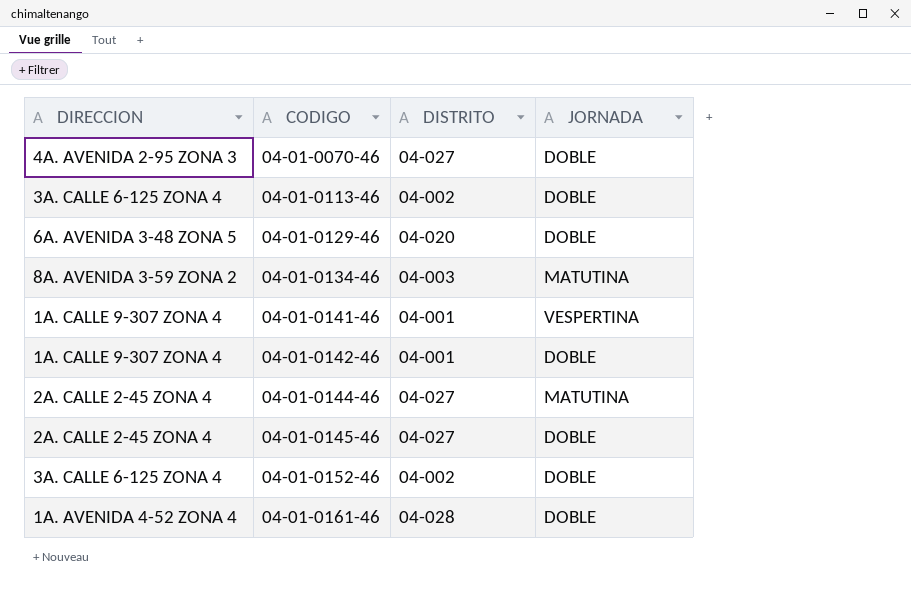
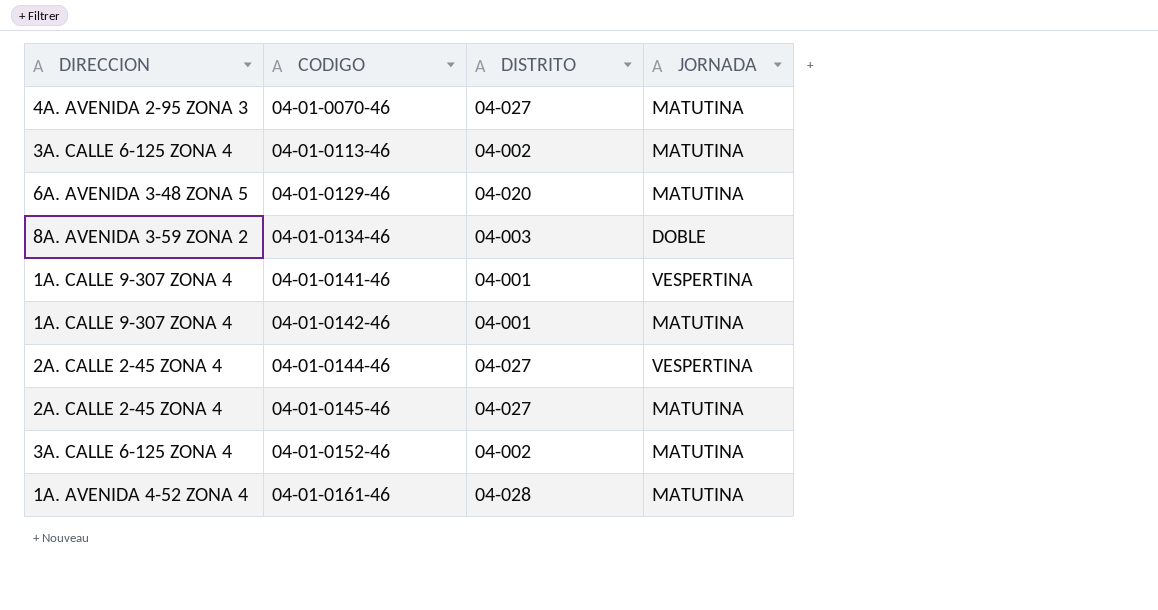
04-01-0070-46 | JORNADA: DOBLE -> MATUTINA
04-01-0113-46 | JORNADA: DOBLE -> MATUTINA
04-01-0129-46 | JORNADA: DOBLE -> MATUTINA
04-01-0134-46 | JORNADA: MATUTINA -> DOBLE
04-01-0142-46 | JORNADA: DOBLE -> MATUTINA
04-01-0144-46 | JORNADA: MATUTINA -> VESPERTINA
04-01-0145-46 | JORNADA: DOBLE -> MATUTINA
04-01-0152-46 | JORNADA: DOBLE -> MATUTINA
04-01-0161-46 | JORNADA: DOBLE -> MATUTINA

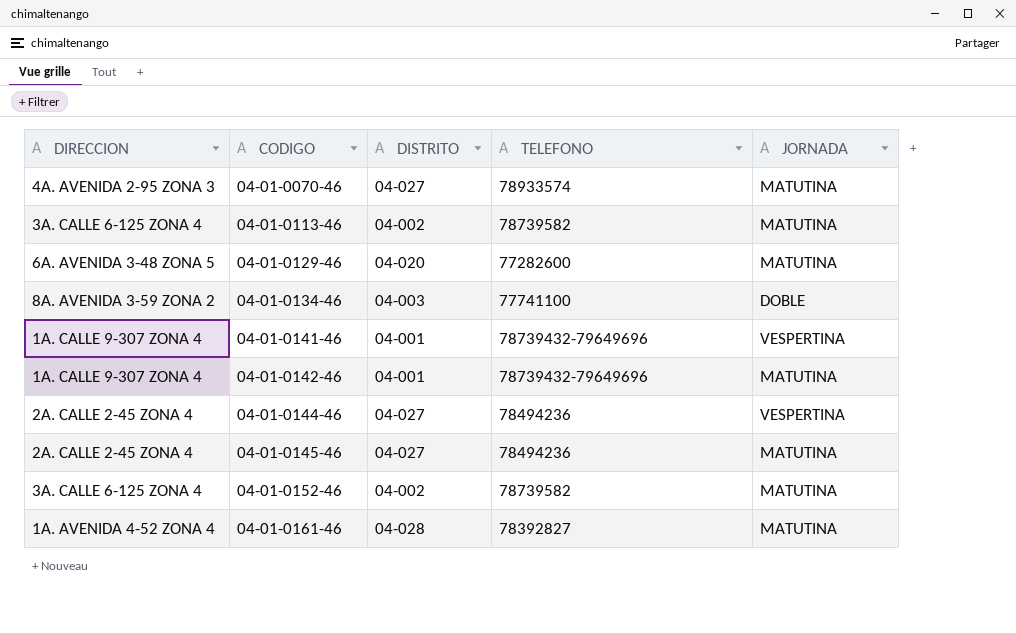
column TELEFONO | position: none -> 4

